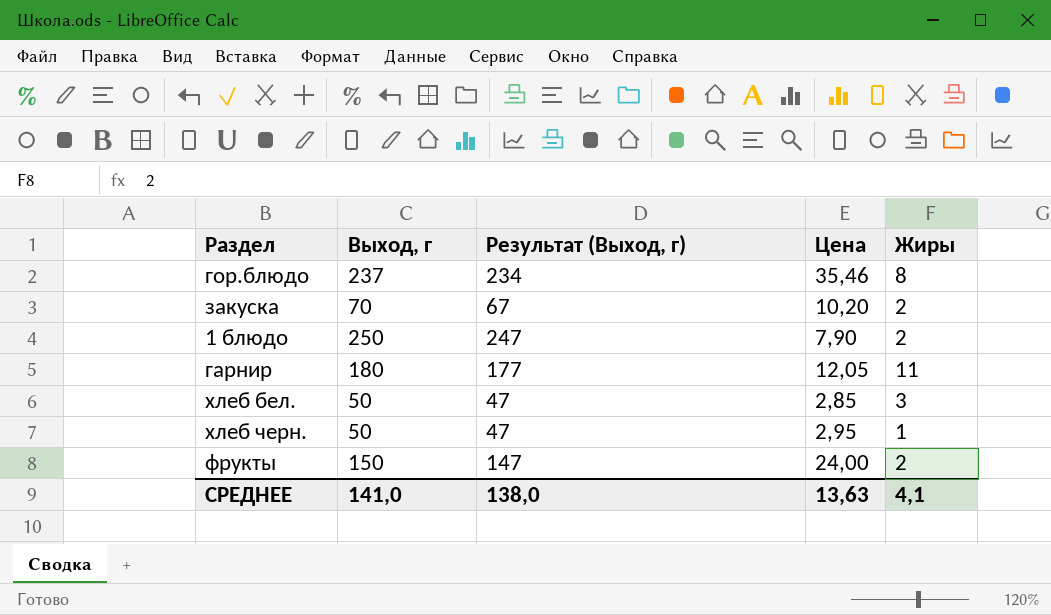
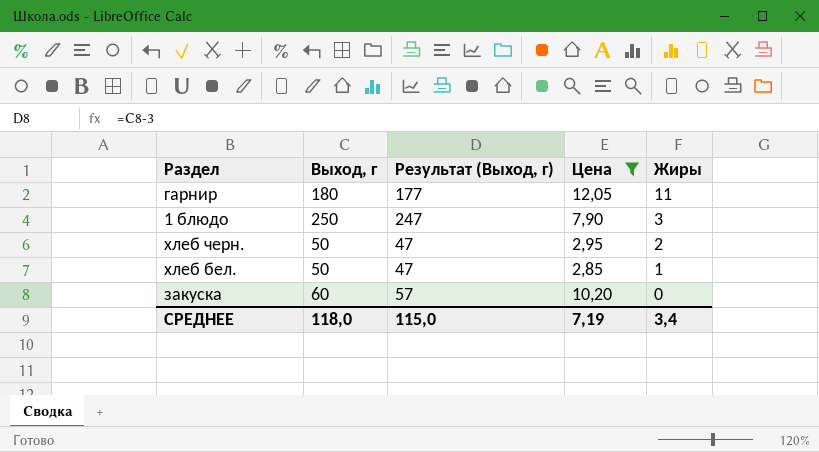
filter: none -> Цена <= 12,05
row order: none -> Жиры descending
1 блюдо | Жиры: 2 -> 3
хлеб черн. | Жиры: 1 -> 2
хлеб бел. | Жиры: 3 -> 1
закуска | Выход, г: 70 -> 60
закуска | Результат (Выход, г): 67 -> 57
закуска | Жиры: 2 -> 0
СРЕДНЕЕ | Выход, г: 141,0 -> 118,0
СРЕДНЕЕ | Результат (Выход, г): 138,0 -> 115,0
СРЕДНЕЕ | Цена: 13,63 -> 7,19
СРЕДНЕЕ | Жиры: 4,1 -> 3,4

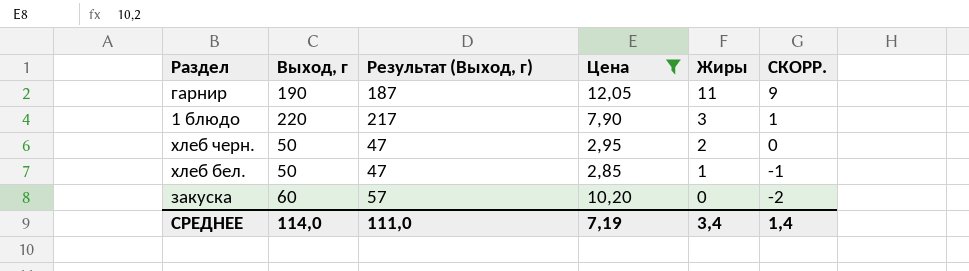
column СКОРР. | formula: none -> [Жиры] - 2
гарнир | Выход, г: 180 -> 190
гарнир | Результат (Выход, г): 177 -> 187
1 блюдо | Выход, г: 250 -> 220
1 блюдо | Результат (Выход, г): 247 -> 217
СРЕДНЕЕ | Выход, г: 118,0 -> 114,0
СРЕДНЕЕ | Результат (Выход, г): 115,0 -> 111,0

